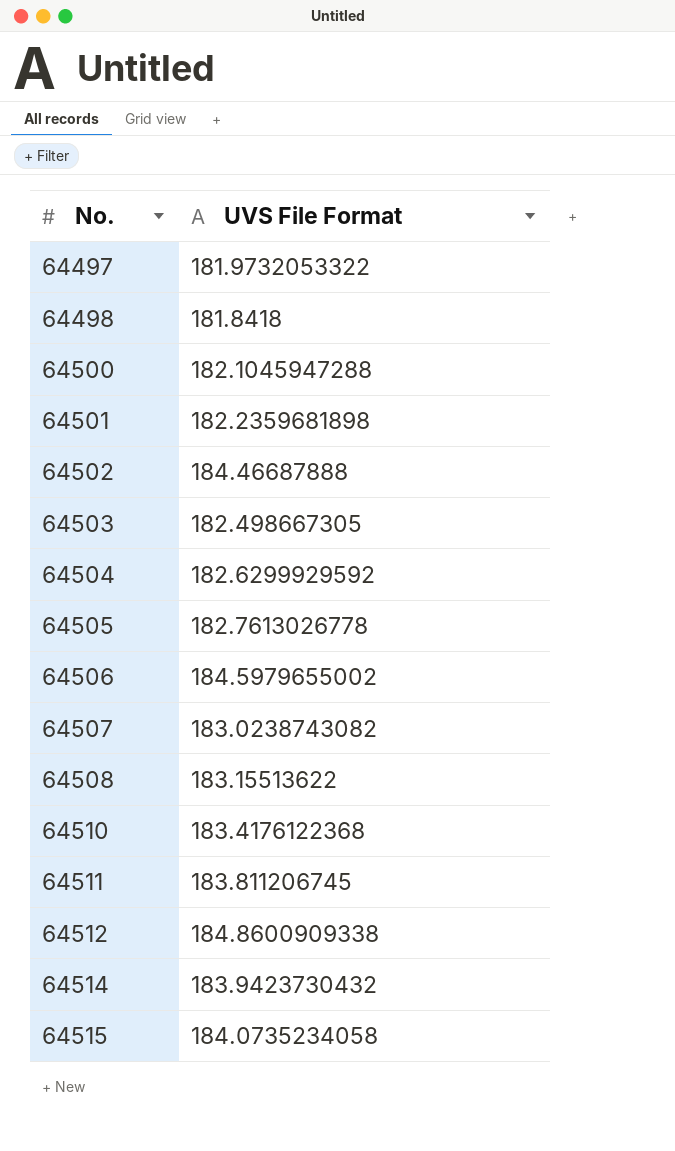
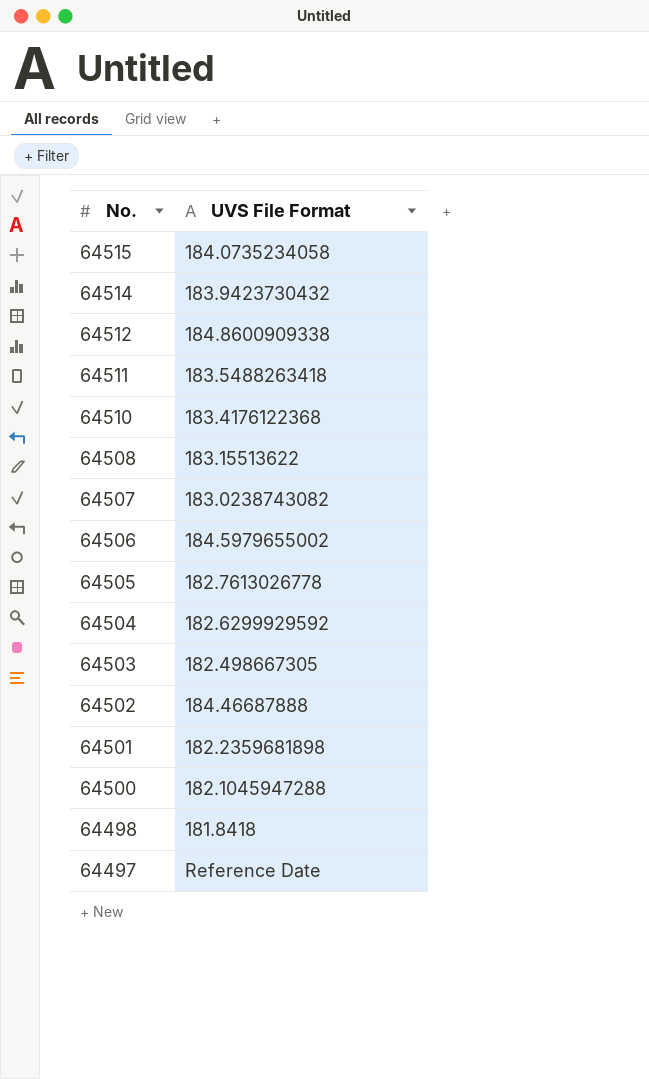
row order: No. ascending -> No. descending
64511 | UVS File Format: 183.811206745 -> 183.5488263418
64497 | UVS File Format: 181.9732053322 -> Reference Date

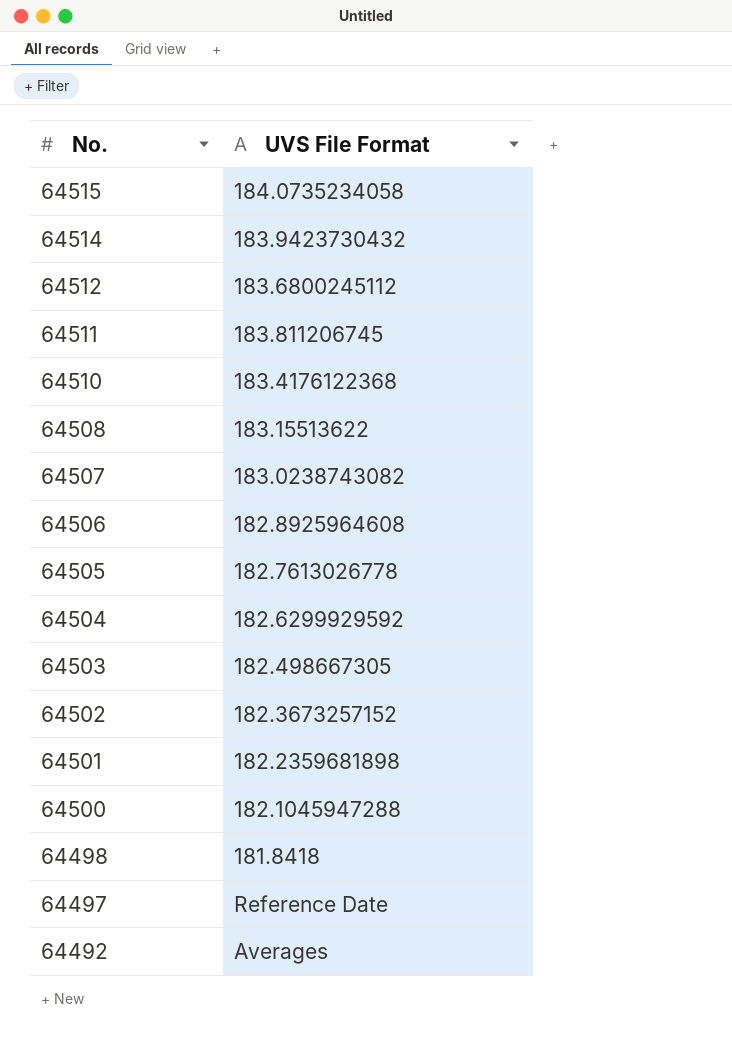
64512 | UVS File Format: 184.8600909338 -> 183.6800245112
64511 | UVS File Format: 183.5488263418 -> 183.811206745
64506 | UVS File Format: 184.5979655002 -> 182.8925964608
64502 | UVS File Format: 184.46687888 -> 182.3673257152
row 64492: none -> Averages

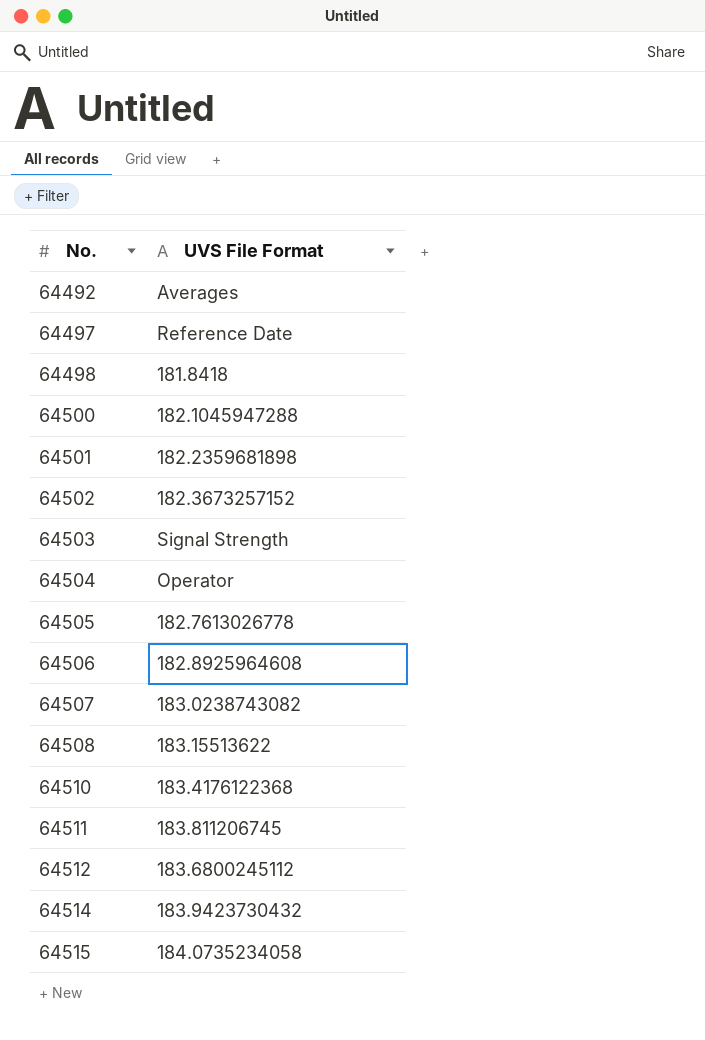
row order: No. descending -> No. ascending
64503 | UVS File Format: 182.498667305 -> Signal Strength
64504 | UVS File Format: 182.6299929592 -> Operator

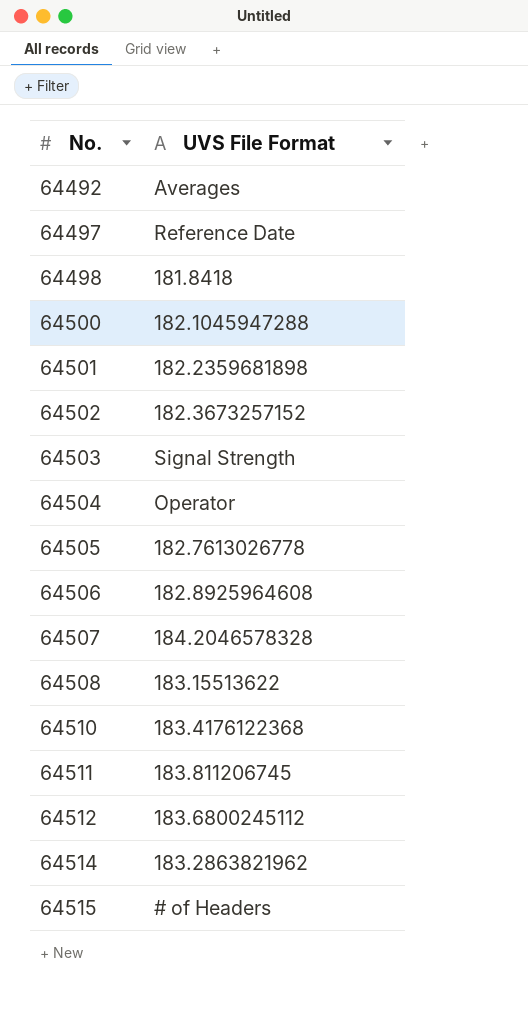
64507 | UVS File Format: 183.0238743082 -> 184.2046578328
64514 | UVS File Format: 183.9423730432 -> 183.2863821962
64515 | UVS File Format: 184.0735234058 -> # of Headers

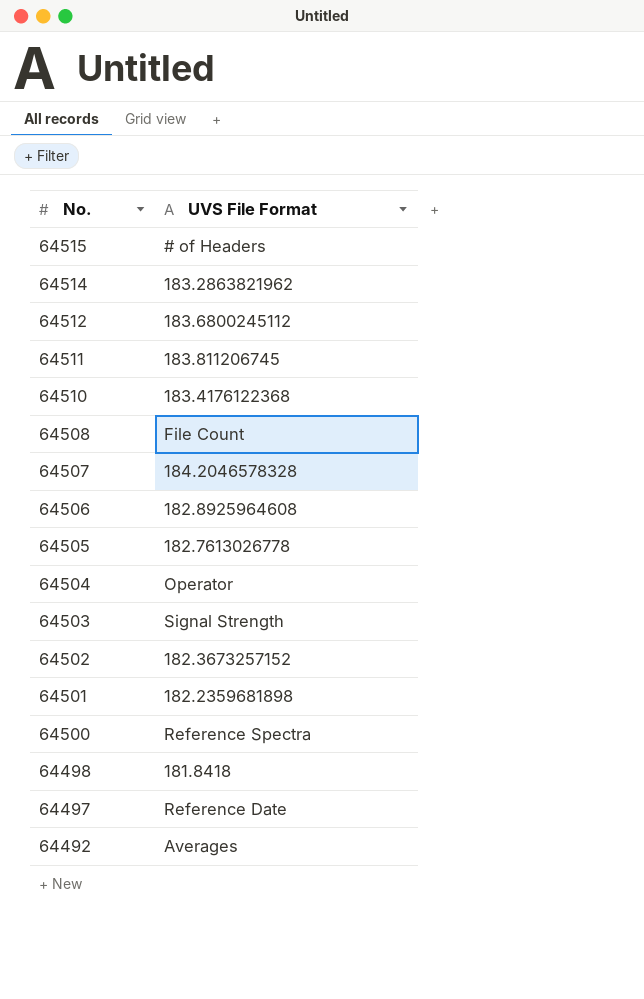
row order: No. ascending -> No. descending
64508 | UVS File Format: 183.15513622 -> File Count
64500 | UVS File Format: 182.1045947288 -> Reference Spectra

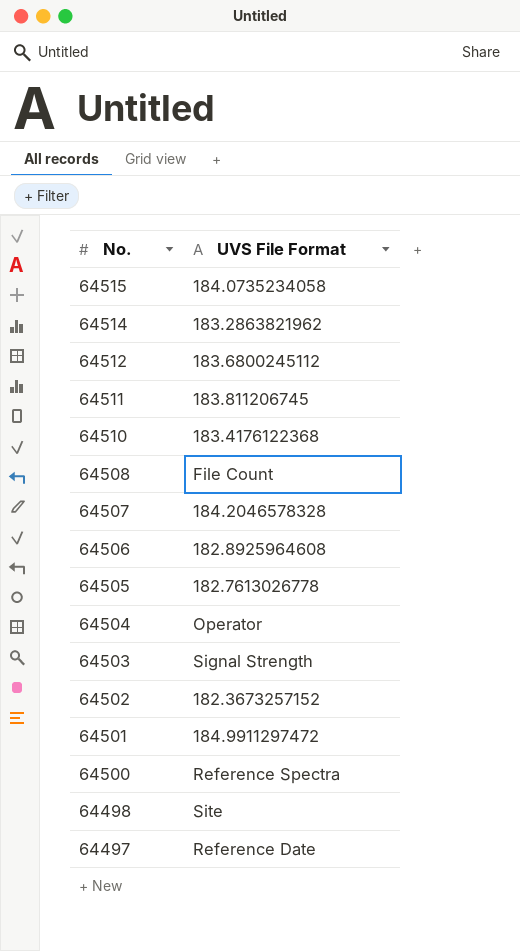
row 64492: Averages -> none
64515 | UVS File Format: # of Headers -> 184.0735234058
64501 | UVS File Format: 182.2359681898 -> 184.9911297472
64498 | UVS File Format: 181.8418 -> Site

